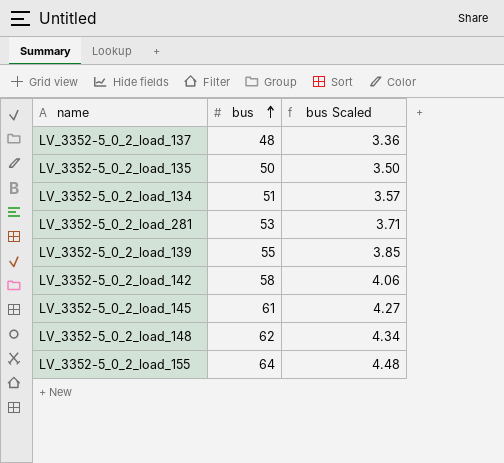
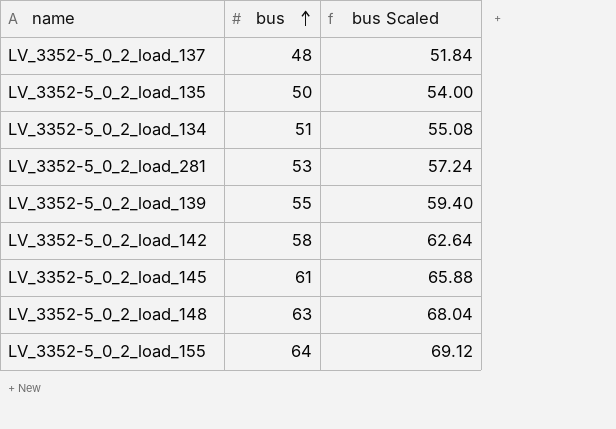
column bus Scaled | formula: [bus] * 0.07 -> [bus] * 1.08
LV_3352-5_0_2_load_148 | bus: 62 -> 63

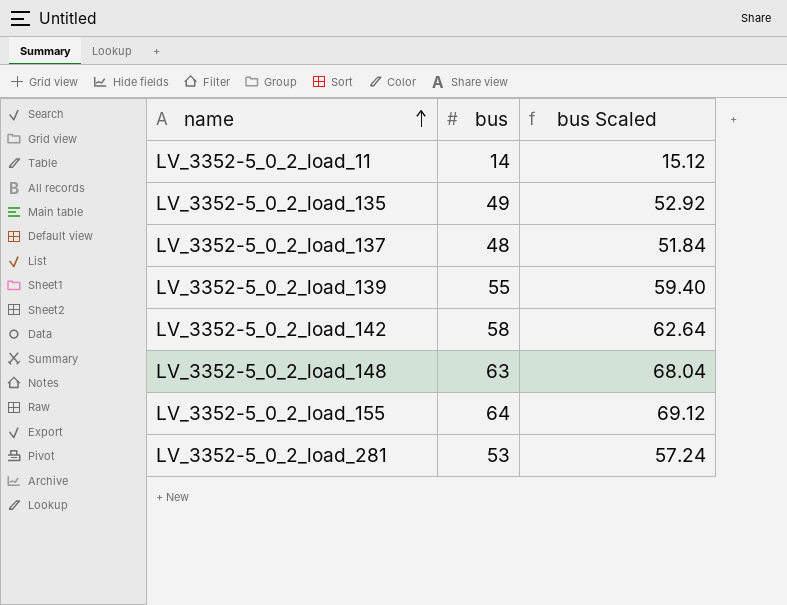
row order: bus ascending -> name ascending
row LV_3352-5_0_2_load_134: 51 | 55.08 -> none
row LV_3352-5_0_2_load_145: 61 | 65.88 -> none
row LV_3352-5_0_2_load_11: none -> 14 | 15.12
LV_3352-5_0_2_load_135 | bus: 50 -> 49
LV_3352-5_0_2_load_135 | bus Scaled: 54.00 -> 52.92

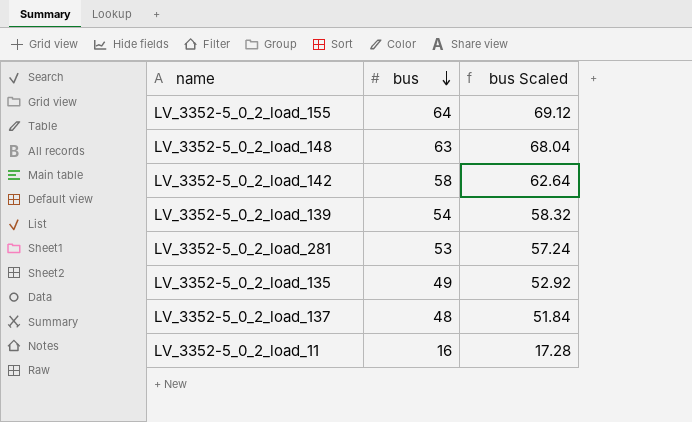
row order: name ascending -> bus descending
LV_3352-5_0_2_load_139 | bus: 55 -> 54
LV_3352-5_0_2_load_139 | bus Scaled: 59.40 -> 58.32
LV_3352-5_0_2_load_11 | bus: 14 -> 16
LV_3352-5_0_2_load_11 | bus Scaled: 15.12 -> 17.28

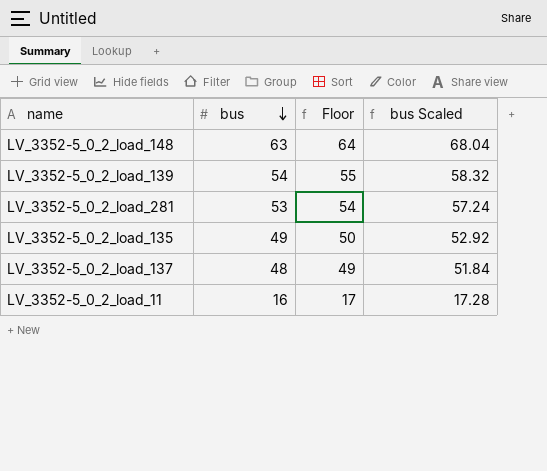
column Floor | formula: none -> [bus] + 1
row LV_3352-5_0_2_load_155: 64 | 69.12 -> none
row LV_3352-5_0_2_load_142: 58 | 62.64 -> none

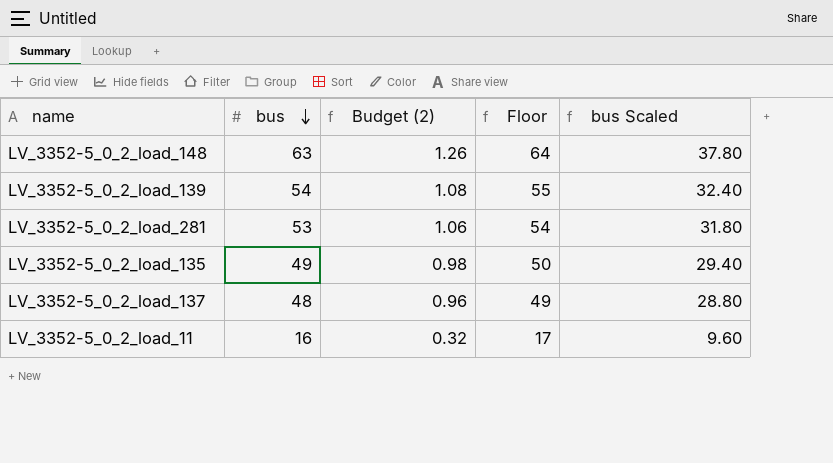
column Budget (2) | formula: none -> [bus] * 0.02
column bus Scaled | formula: [bus] * 1.08 -> [bus] * 0.6

